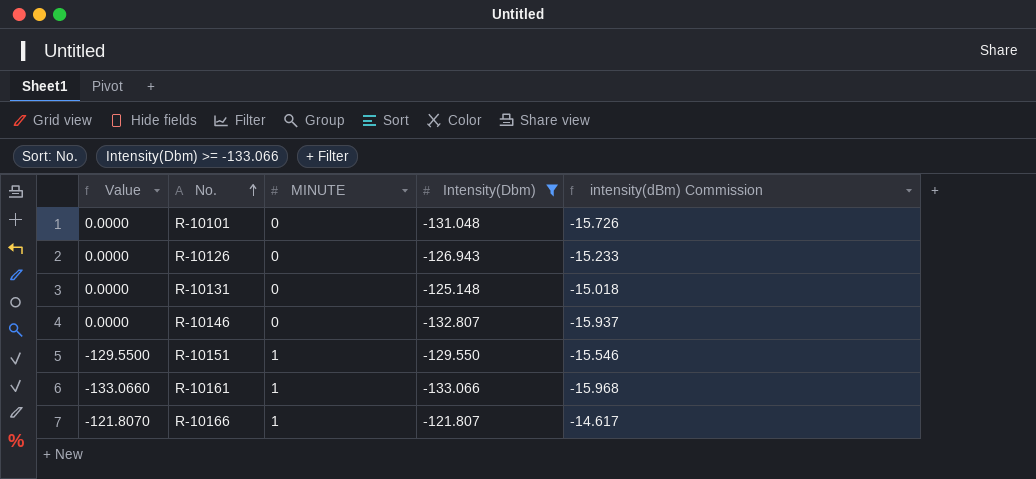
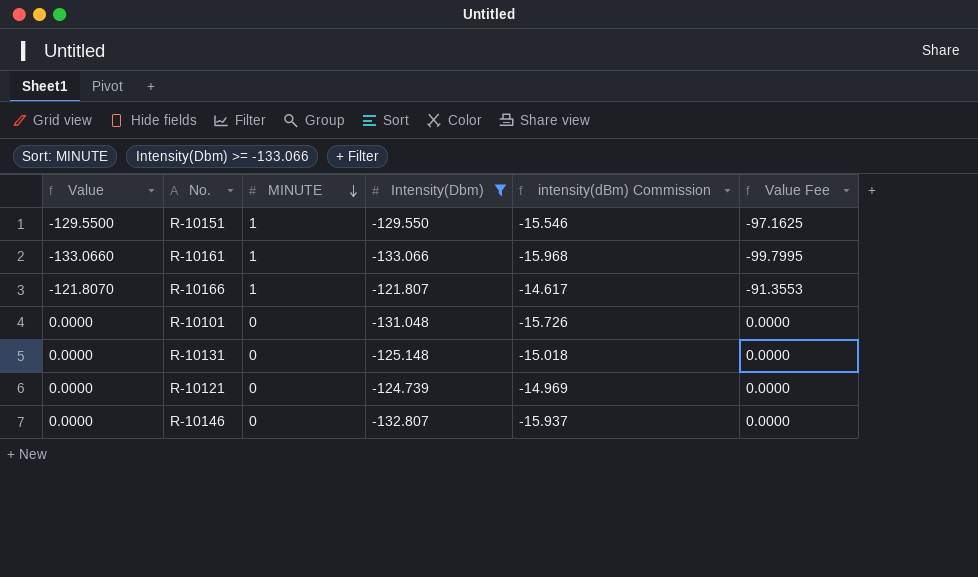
row order: No. ascending -> MINUTE descending
column Value Fee | formula: none -> [Value] * 0.75
row R-10126: 0.0000 | 0 | -126.943 | -15.233 -> none
row R-10121: none -> 0.0000 | 0 | -124.739 | -14.969 | 0.0000

